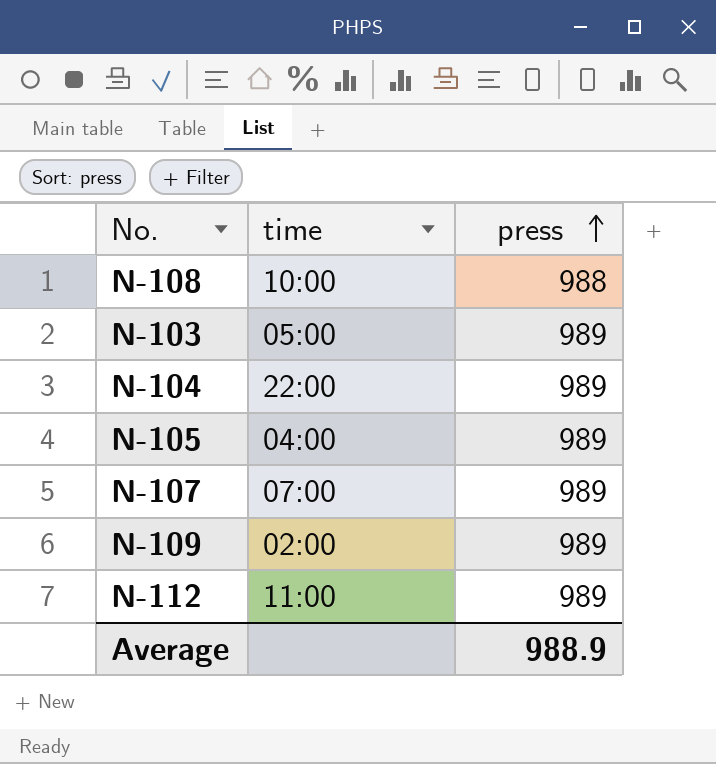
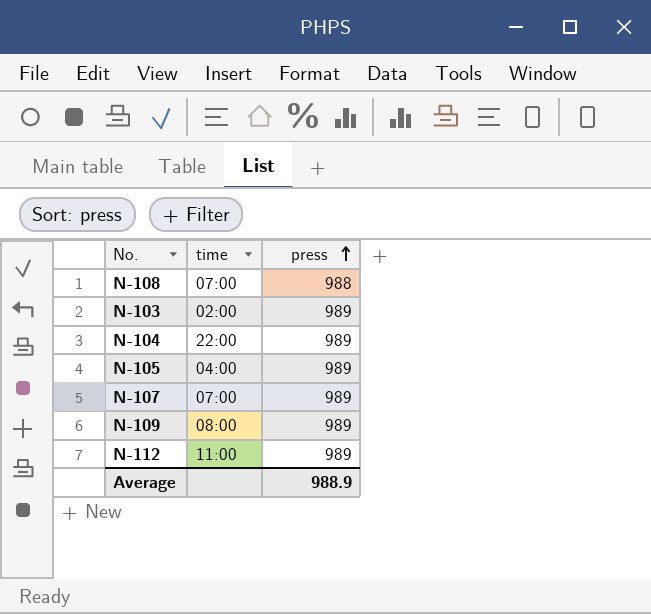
N-108 | time: 10:00 -> 07:00
N-103 | time: 05:00 -> 02:00
N-109 | time: 02:00 -> 08:00

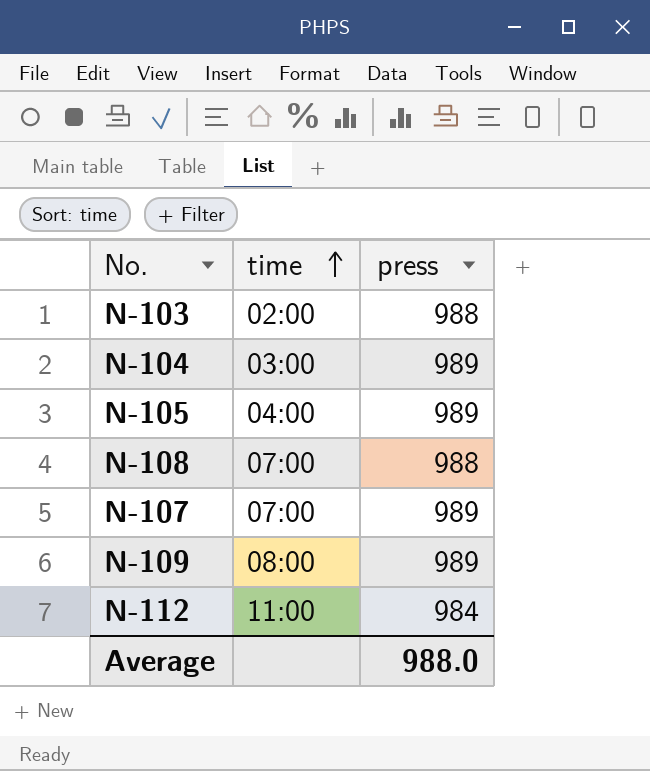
row order: press ascending -> time ascending
N-103 | press: 989 -> 988
N-104 | time: 22:00 -> 03:00
N-112 | press: 989 -> 984
Average | press: 988.9 -> 988.0

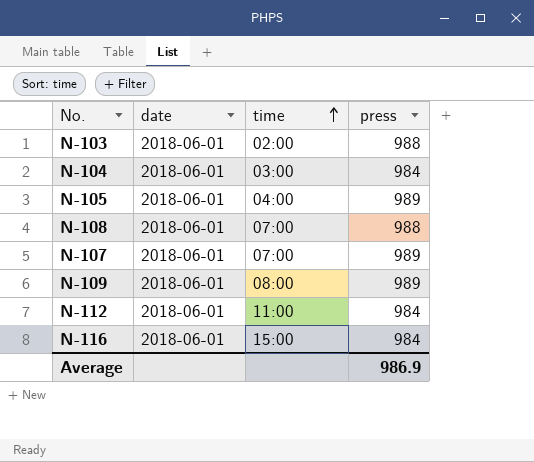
column date | position: none -> 2
N-104 | press: 989 -> 984
row N-116: none -> 2018-06-01 | 15:00 | 984
Average | press: 988.0 -> 986.9

